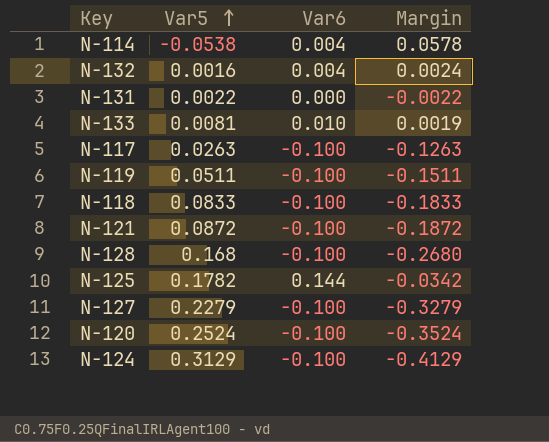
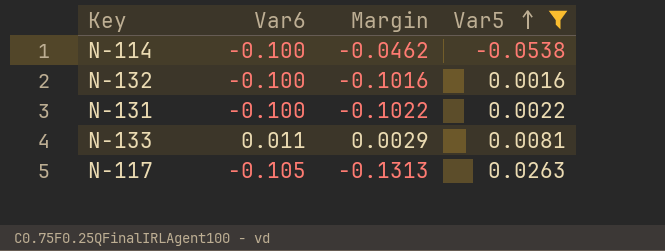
filter: none -> Var5 <= 0.0263
column Var5 | position: 2 -> 4
N-114 | Var6: 0.004 -> -0.100
N-114 | Margin: 0.0578 -> -0.0462
N-132 | Var6: 0.004 -> -0.100
N-132 | Margin: 0.0024 -> -0.1016
N-131 | Var6: 0.000 -> -0.100
N-131 | Margin: -0.0022 -> -0.1022
N-133 | Var6: 0.010 -> 0.011
N-133 | Margin: 0.0019 -> 0.0029
N-117 | Var6: -0.100 -> -0.105
N-117 | Margin: -0.1263 -> -0.1313

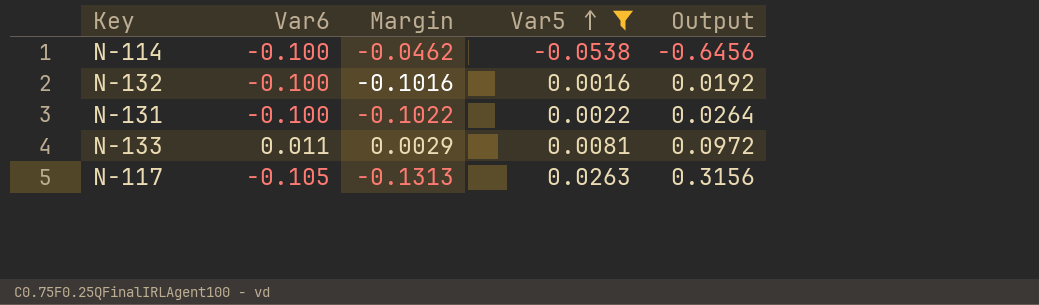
column Output | formula: none -> [Var5] * 12

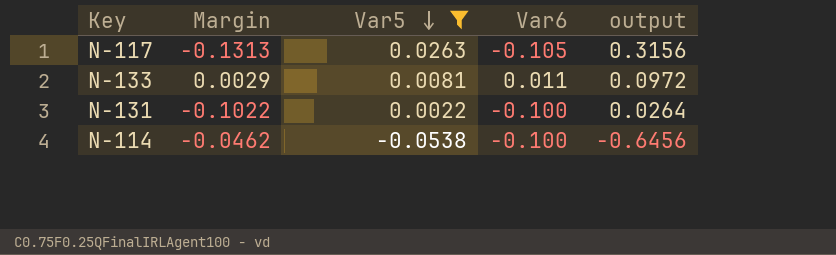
row order: Var5 ascending -> Var5 descending
column Var6 | position: 2 -> 4
column name: Output -> output
row N-132: -0.100 | -0.1016 | 0.0016 | 0.0192 -> none

